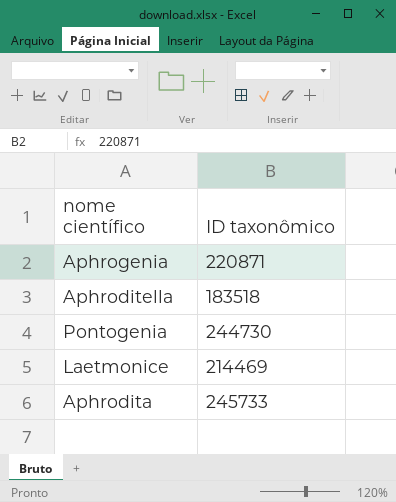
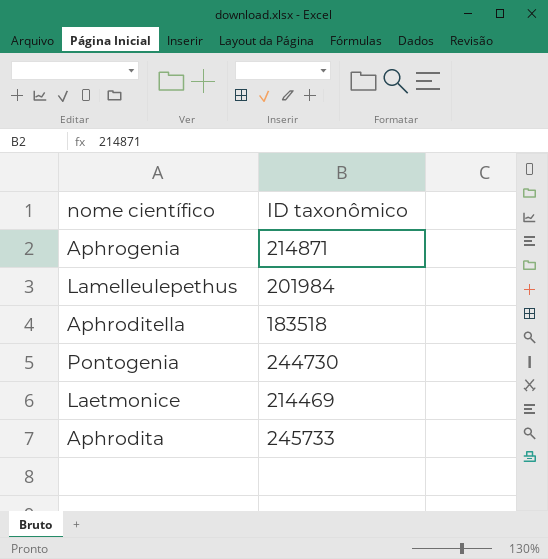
Aphrogenia | ID taxonômico: 220871 -> 214871
row Lamelleulepethus: none -> 201984

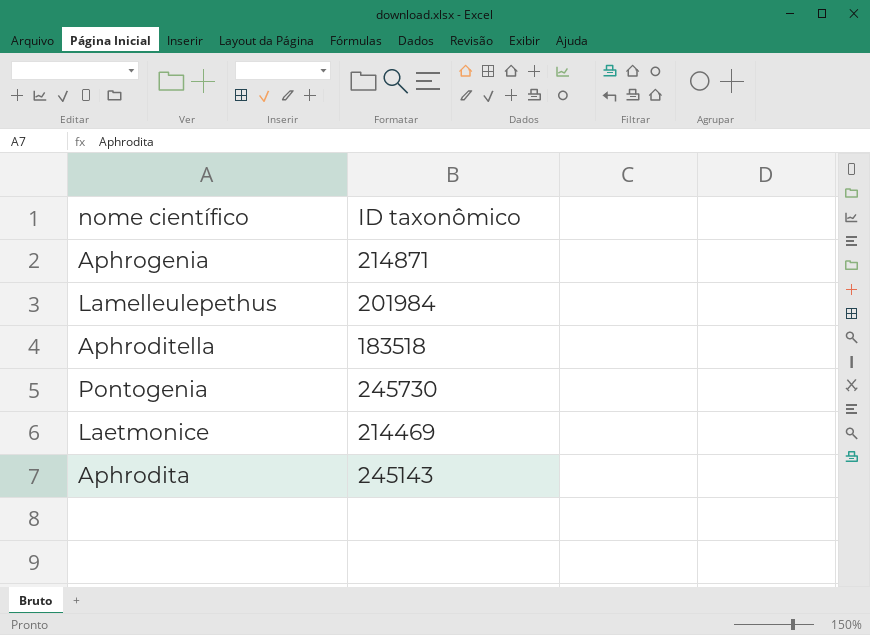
Pontogenia | ID taxonômico: 244730 -> 245730
Aphrodita | ID taxonômico: 245733 -> 245143

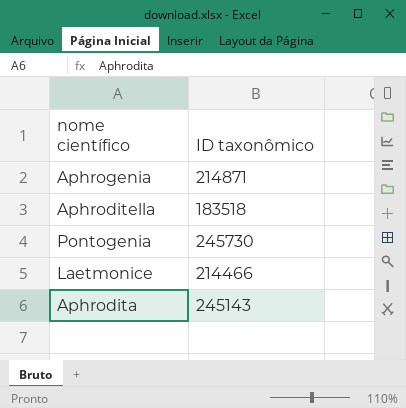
row Lamelleulepethus: 201984 -> none
Laetmonice | ID taxonômico: 214469 -> 214466

